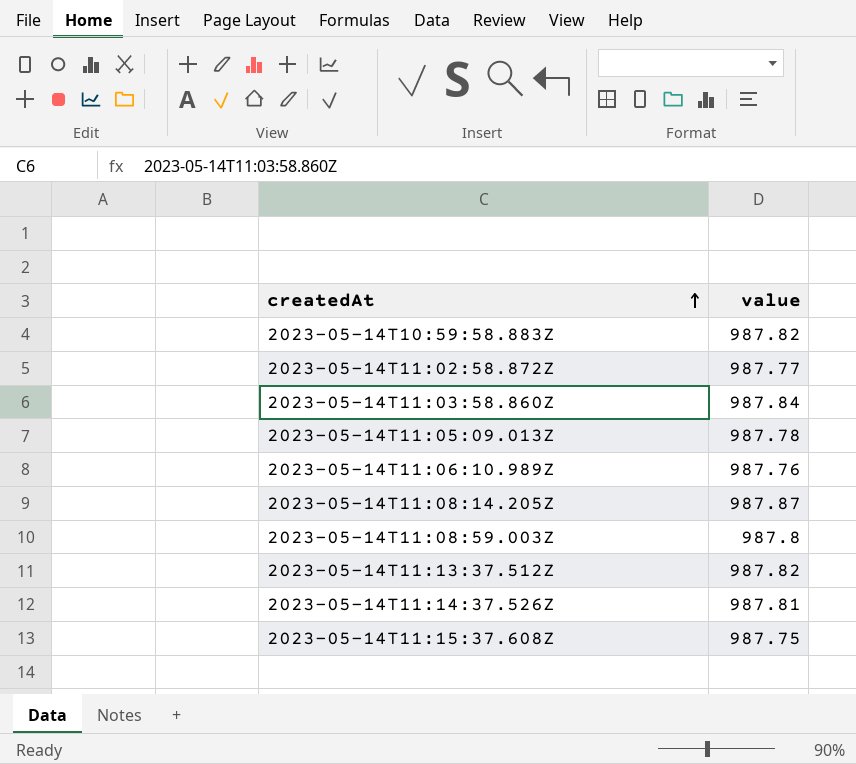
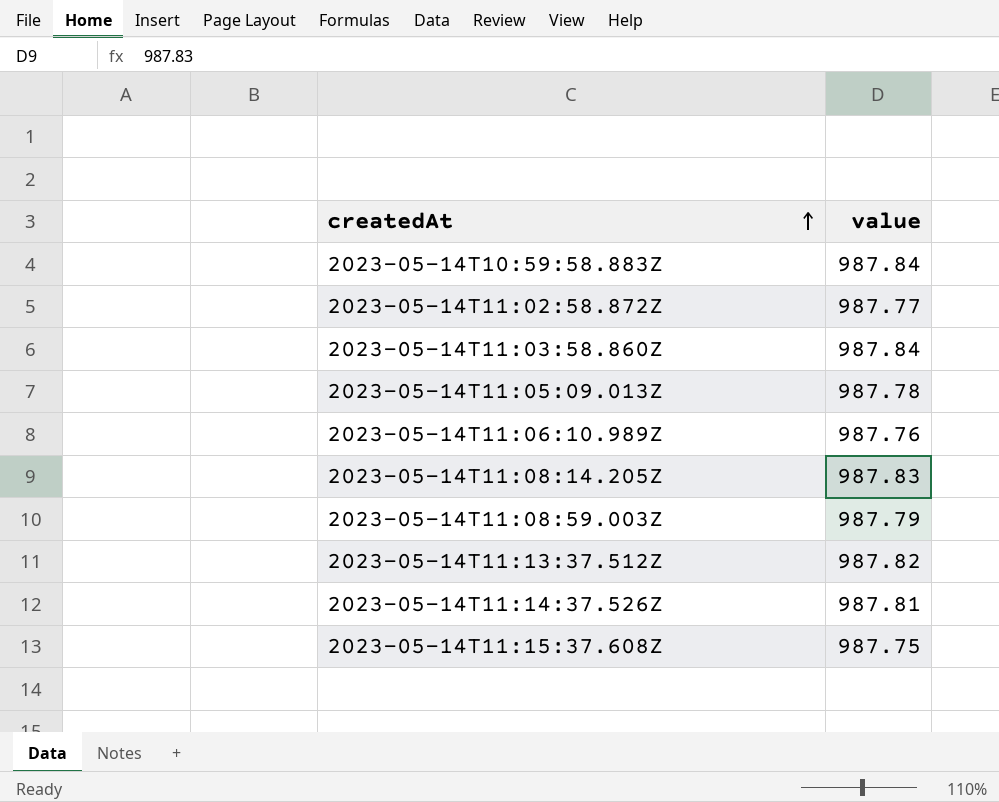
2023-05-14T10:59:58.883Z | value: 987.82 -> 987.84
2023-05-14T11:08:14.205Z | value: 987.87 -> 987.83
2023-05-14T11:08:59.003Z | value: 987.8 -> 987.79

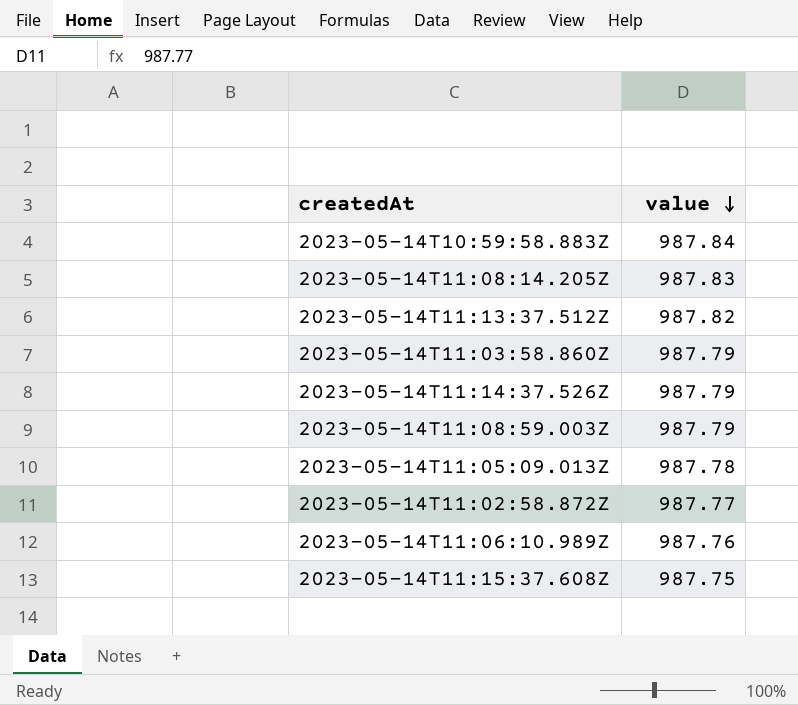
row order: createdAt ascending -> value descending
2023-05-14T11:03:58.860Z | value: 987.84 -> 987.79
2023-05-14T11:14:37.526Z | value: 987.81 -> 987.79

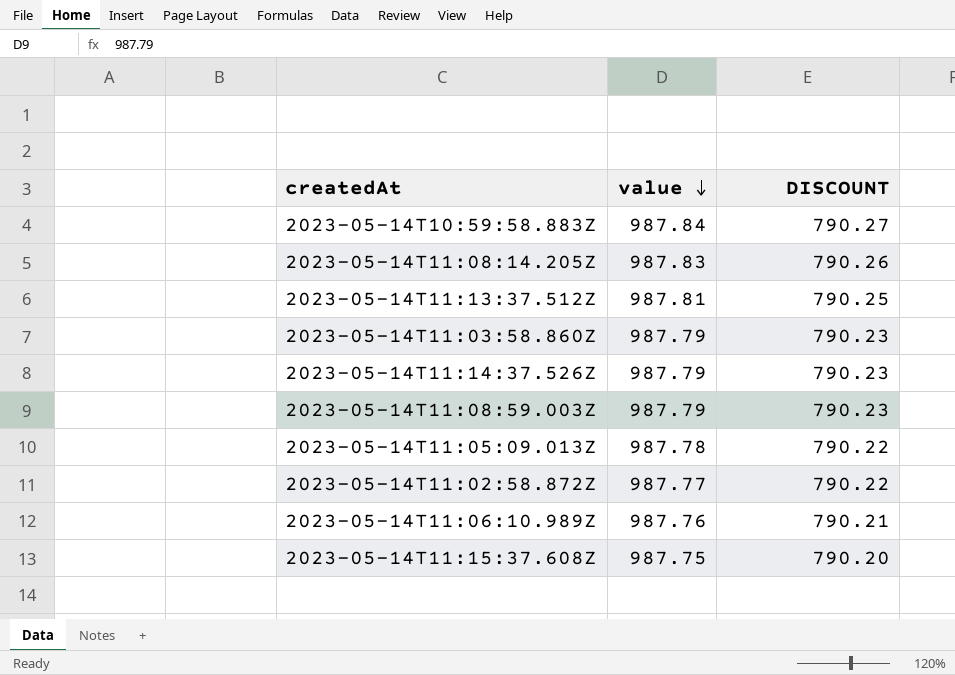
column DISCOUNT | formula: none -> [value] * 0.8
2023-05-14T11:13:37.512Z | value: 987.82 -> 987.81

